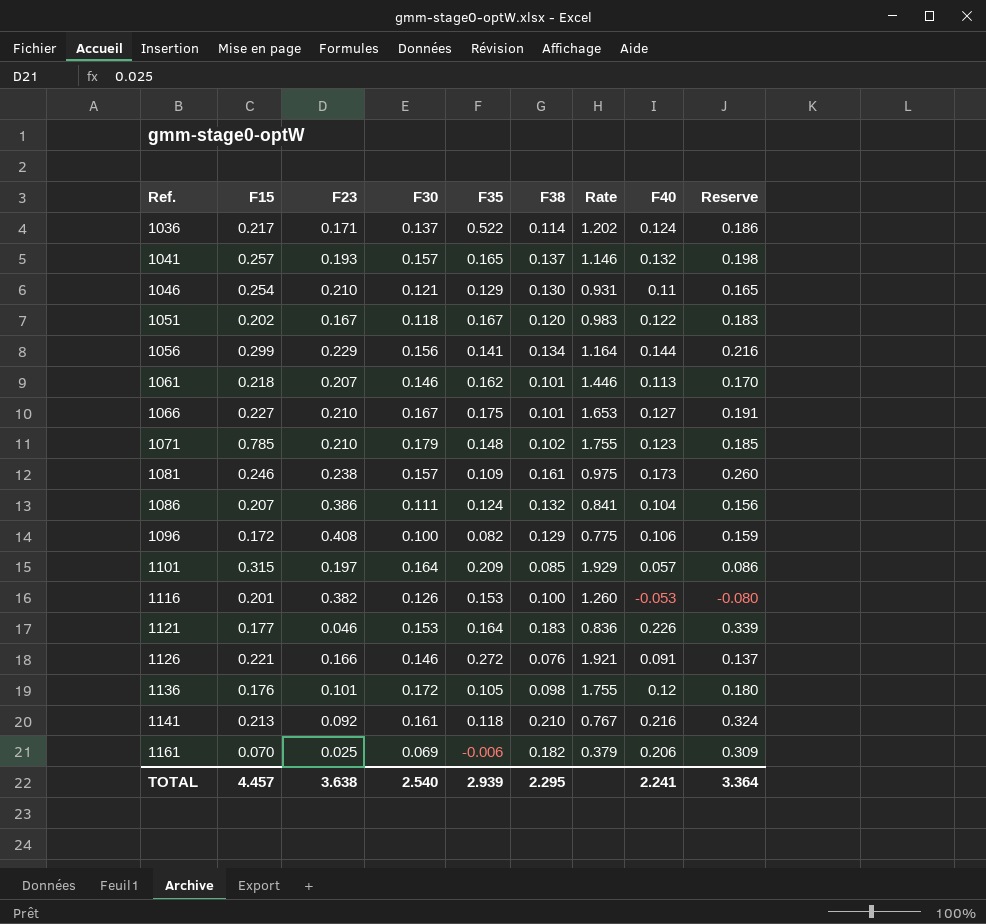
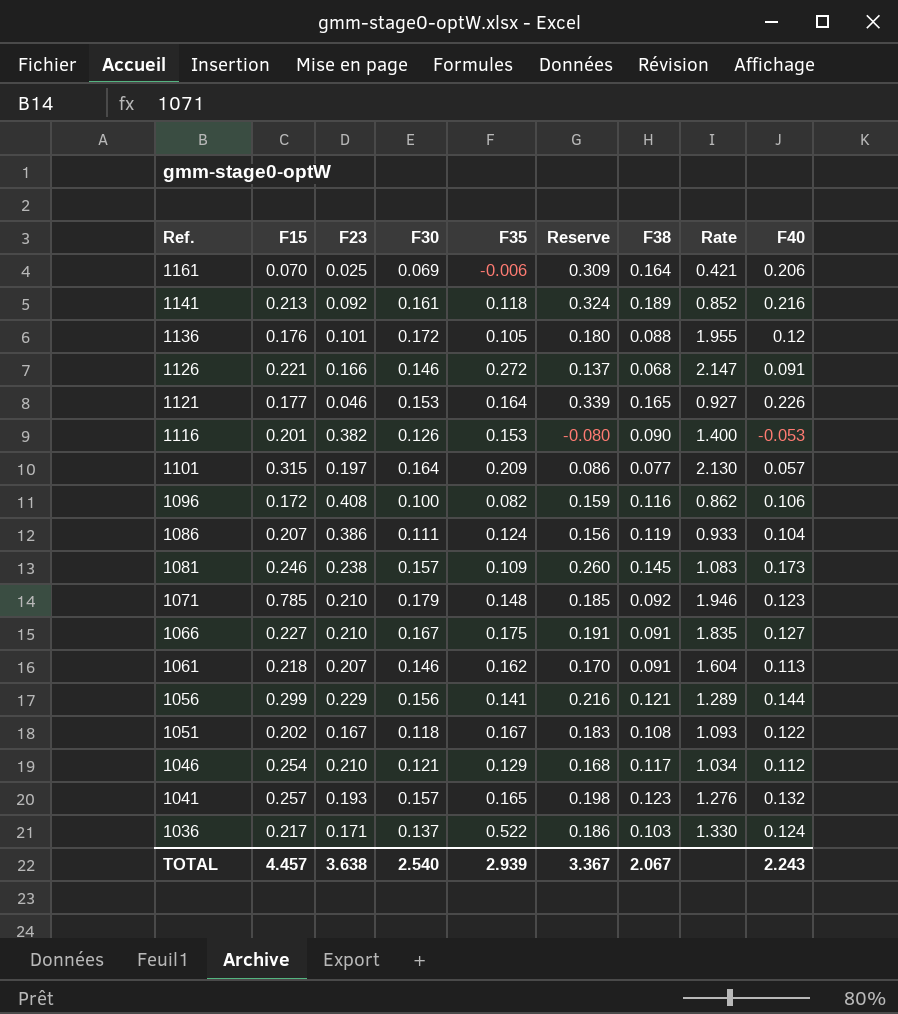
row order: Ref. ascending -> Ref. descending
column Reserve | position: 9 -> 6
1161 | F38: 0.182 -> 0.164
1161 | Rate: 0.379 -> 0.421
1141 | F38: 0.210 -> 0.189
1141 | Rate: 0.767 -> 0.852
1136 | F38: 0.098 -> 0.088
1136 | Rate: 1.755 -> 1.955
1126 | F38: 0.076 -> 0.068
1126 | Rate: 1.921 -> 2.147
1121 | F38: 0.183 -> 0.165
1121 | Rate: 0.836 -> 0.927
1116 | F38: 0.100 -> 0.090
1116 | Rate: 1.260 -> 1.400
1101 | F38: 0.085 -> 0.077
1101 | Rate: 1.929 -> 2.130
1096 | F38: 0.129 -> 0.116
1096 | Rate: 0.775 -> 0.862
1086 | F38: 0.132 -> 0.119
1086 | Rate: 0.841 -> 0.933
1081 | F38: 0.161 -> 0.145
1081 | Rate: 0.975 -> 1.083
1071 | F38: 0.102 -> 0.092
1071 | Rate: 1.755 -> 1.946
1066 | F38: 0.101 -> 0.091
1066 | Rate: 1.653 -> 1.835
1061 | F38: 0.101 -> 0.091
1061 | Rate: 1.446 -> 1.604
1056 | F38: 0.134 -> 0.121
1056 | Rate: 1.164 -> 1.289
1051 | F38: 0.120 -> 0.108
1051 | Rate: 0.983 -> 1.093
1046 | Reserve: 0.165 -> 0.168
1046 | F38: 0.130 -> 0.117
1046 | Rate: 0.931 -> 1.034
1046 | F40: 0.11 -> 0.112
1041 | F38: 0.137 -> 0.123
1041 | Rate: 1.146 -> 1.276
1036 | F38: 0.114 -> 0.103
1036 | Rate: 1.202 -> 1.330
TOTAL | Reserve: 3.364 -> 3.367
TOTAL | F38: 2.295 -> 2.067
TOTAL | F40: 2.241 -> 2.243

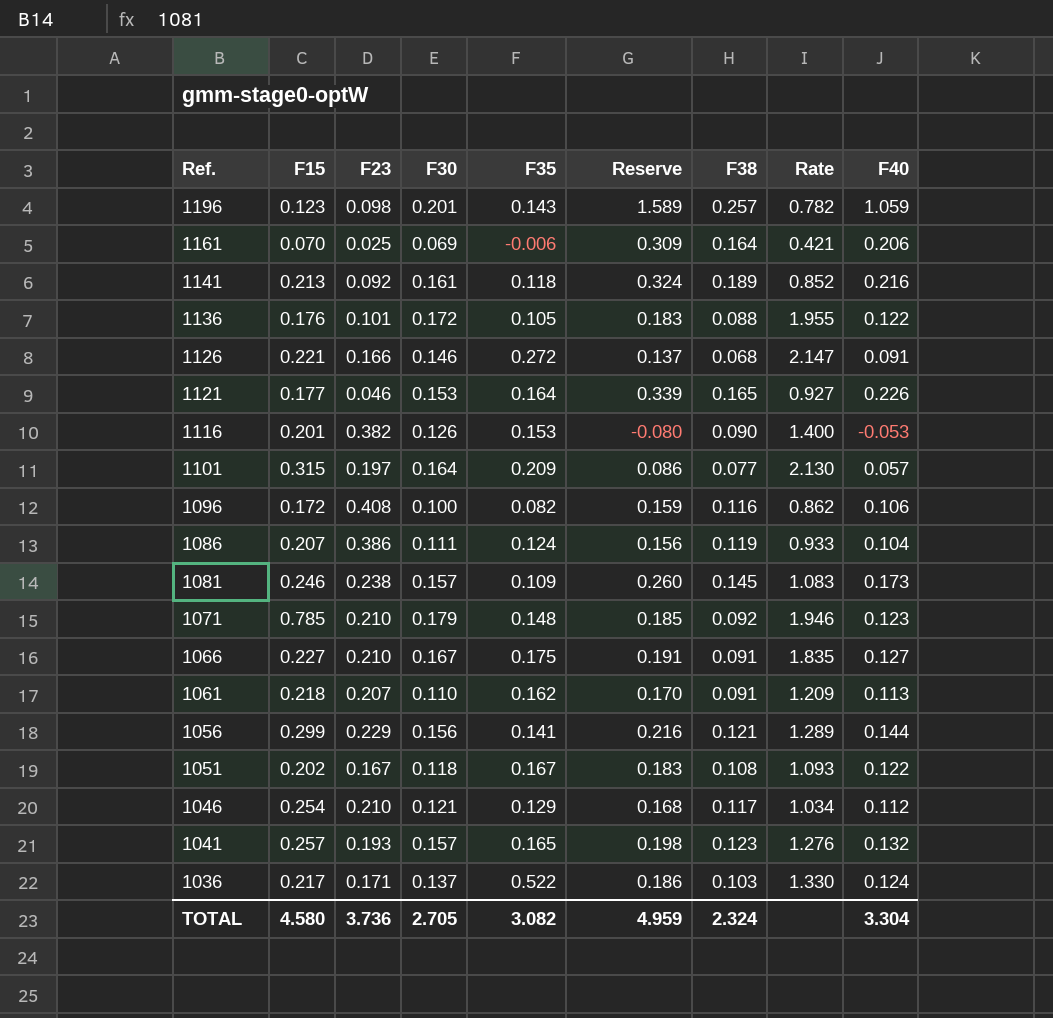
row 1196: none -> 0.123 | 0.098 | 0.201 | 0.143 | 1.589 | 0.257 | 0.782 | 1.059
1136 | Reserve: 0.180 -> 0.183
1136 | F40: 0.12 -> 0.122
1061 | F30: 0.146 -> 0.110
1061 | Rate: 1.604 -> 1.209
TOTAL | F15: 4.457 -> 4.580
TOTAL | F23: 3.638 -> 3.736
TOTAL | F30: 2.540 -> 2.705
TOTAL | F35: 2.939 -> 3.082
TOTAL | Reserve: 3.367 -> 4.959
TOTAL | F38: 2.067 -> 2.324
TOTAL | F40: 2.243 -> 3.304

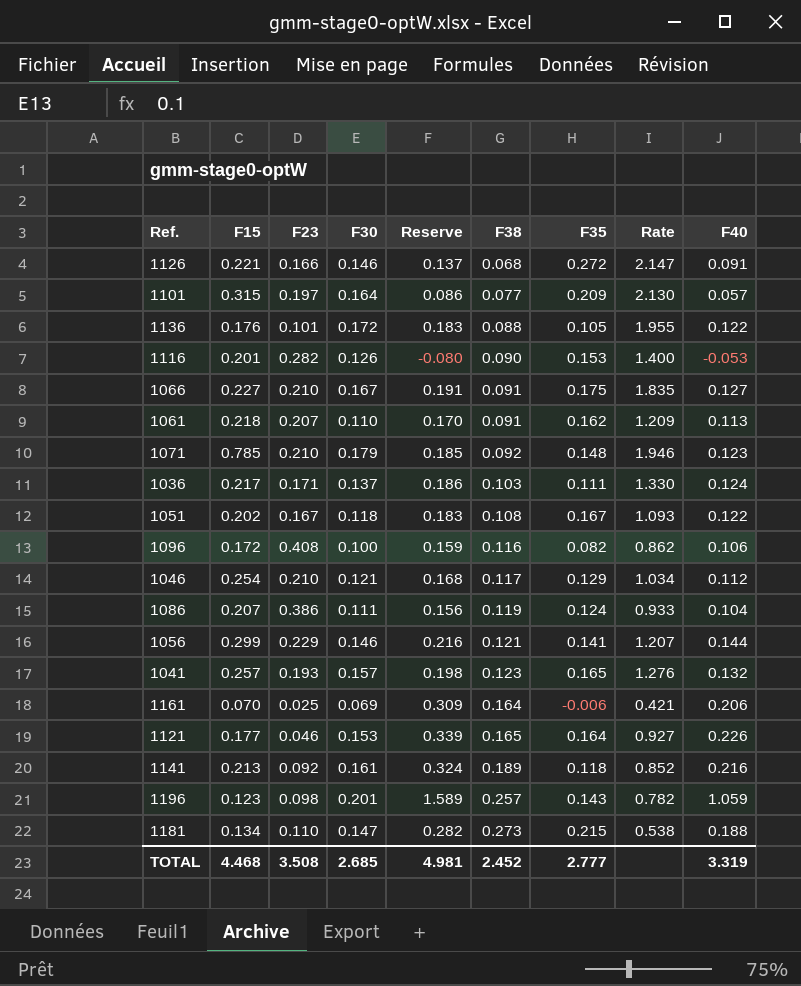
row order: Ref. descending -> F38 ascending
column F35 | position: 5 -> 7
row 1081: 0.246 | 0.238 | 0.157 | 0.109 | 0.260 | 0.145 | 1.083 | 0.173 -> none
1116 | F23: 0.382 -> 0.282
1036 | F35: 0.522 -> 0.111
1056 | F30: 0.156 -> 0.146
1056 | Rate: 1.289 -> 1.207
row 1181: none -> 0.134 | 0.110 | 0.147 | 0.282 | 0.273 | 0.215 | 0.538 | 0.188
TOTAL | F15: 4.580 -> 4.468
TOTAL | F23: 3.736 -> 3.508
TOTAL | F30: 2.705 -> 2.685
TOTAL | Reserve: 4.959 -> 4.981
TOTAL | F38: 2.324 -> 2.452
TOTAL | F35: 3.082 -> 2.777
TOTAL | F40: 3.304 -> 3.319

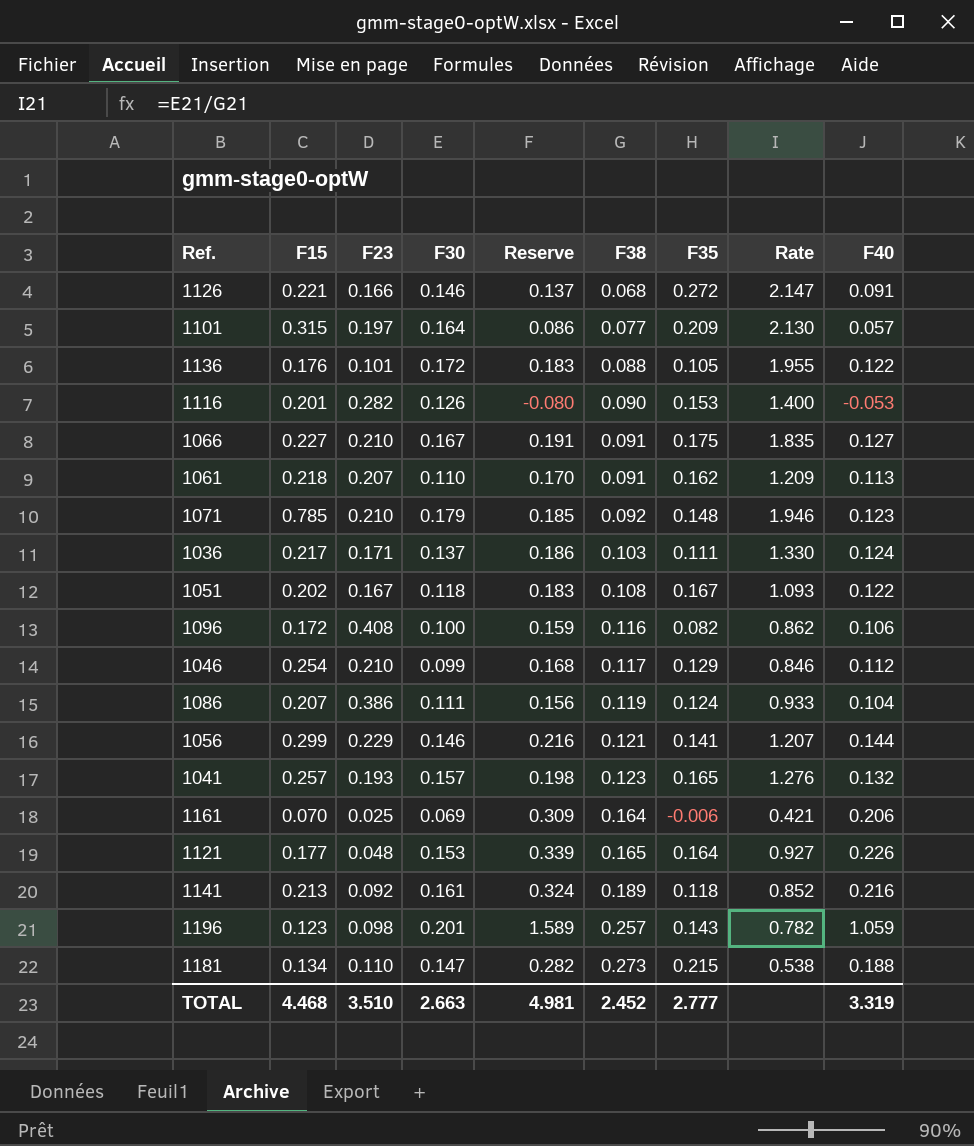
1046 | F30: 0.121 -> 0.099
1046 | Rate: 1.034 -> 0.846
1121 | F23: 0.046 -> 0.048
TOTAL | F23: 3.508 -> 3.510
TOTAL | F30: 2.685 -> 2.663

